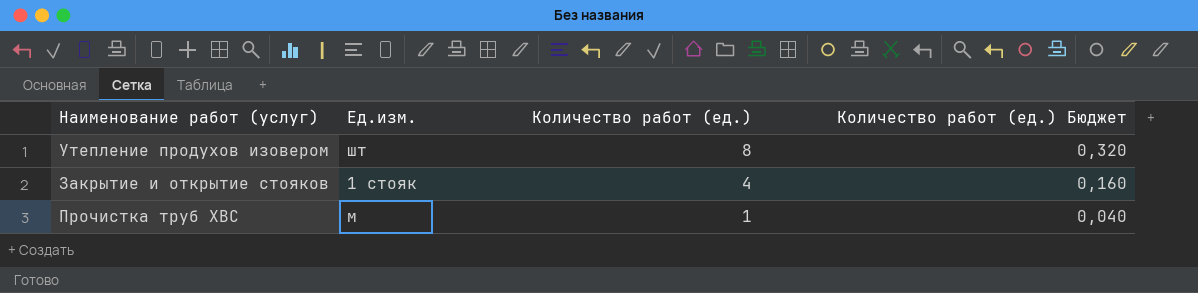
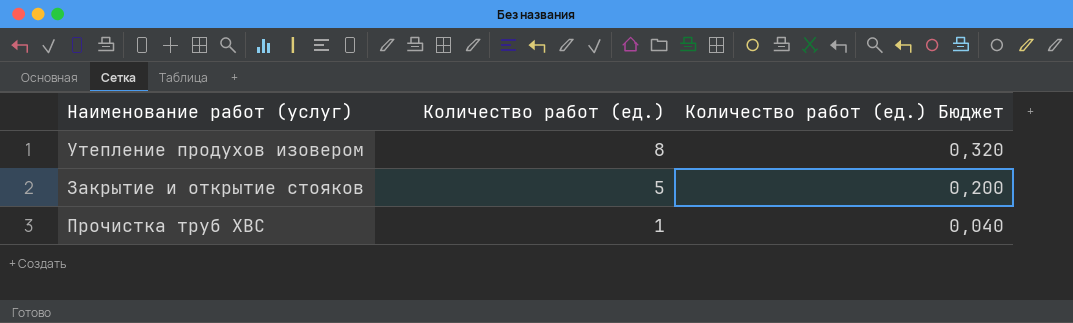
column Ед.изм. | position: 2 -> none
Закрытие и открытие стояков | Количество работ (ед.): 4 -> 5
Закрытие и открытие стояков | Количество работ (ед.) Бюджет: 0,160 -> 0,200

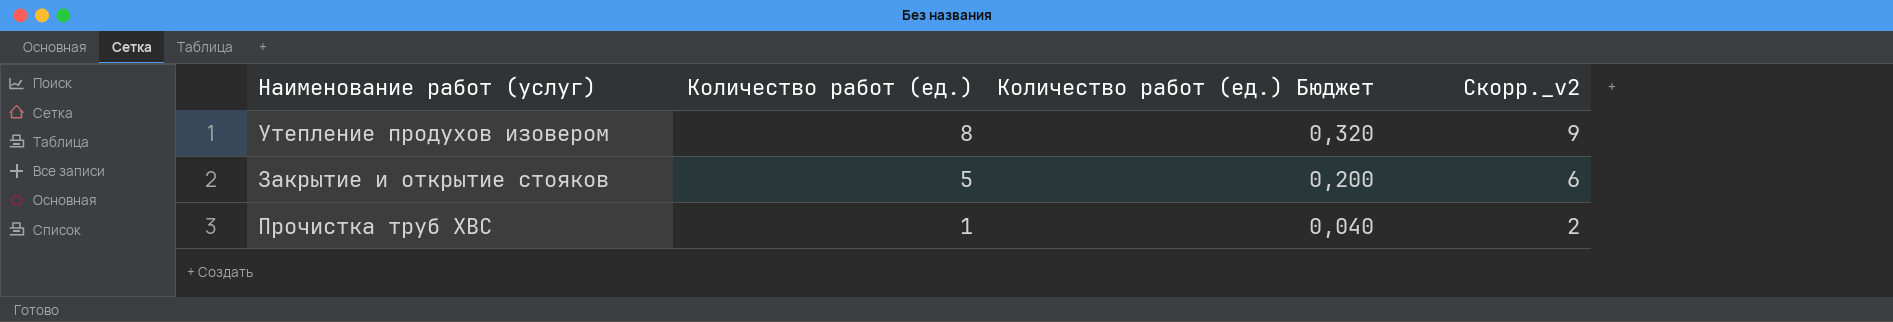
column Скорр._v2 | formula: none -> [Количество работ (ед.)] + 1

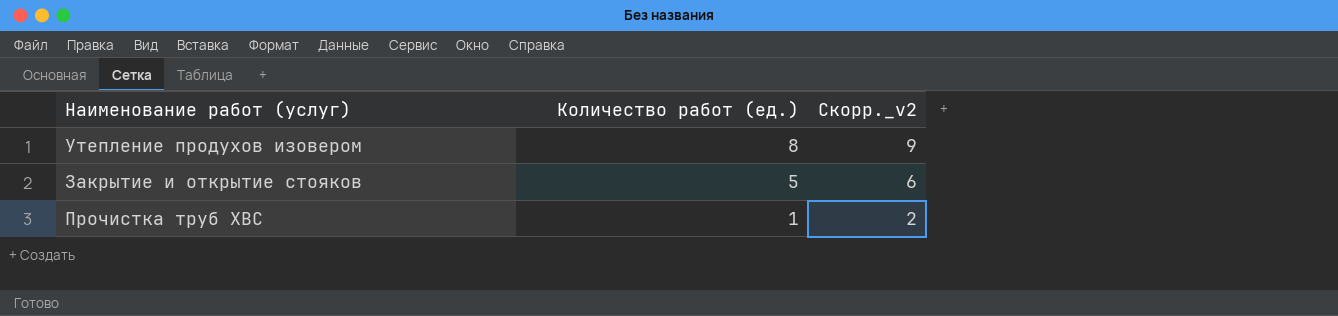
column Количество работ (ед.) Бюджет | formula: [Количество работ (ед.)] * 0,04 -> none

